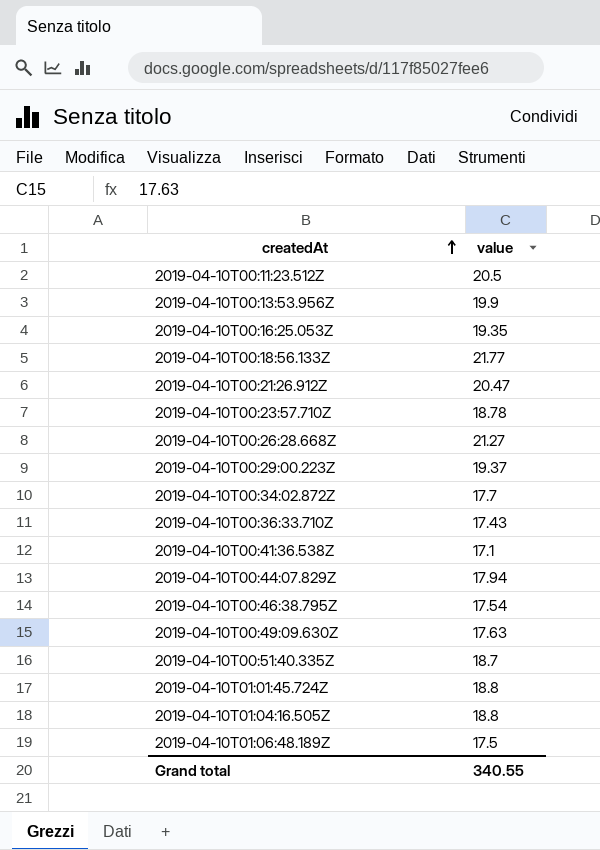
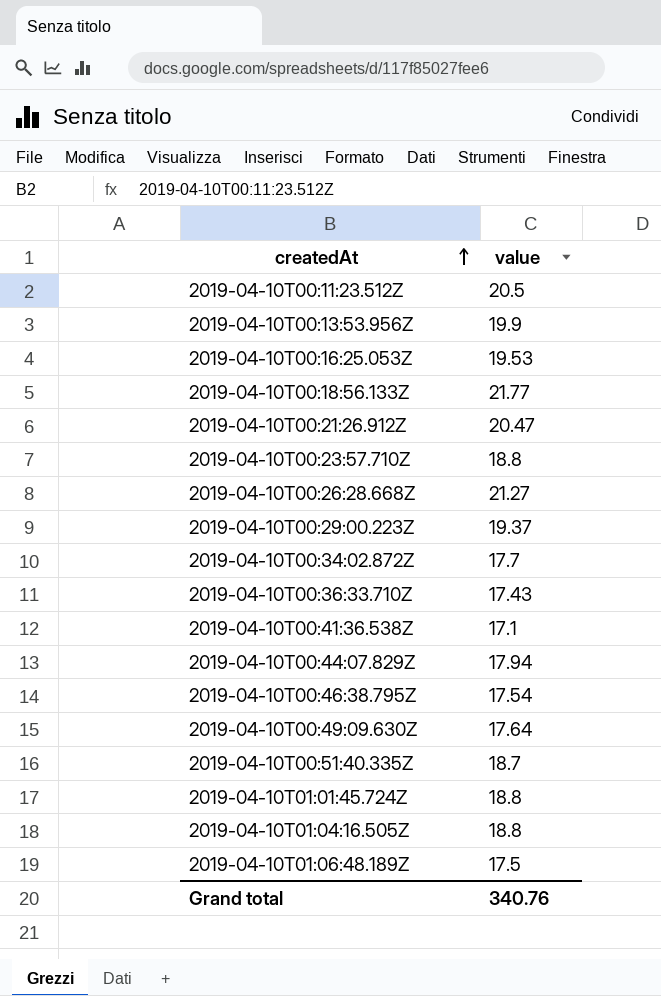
2019-04-10T00:16:25.053Z | value: 19.35 -> 19.53
2019-04-10T00:23:57.710Z | value: 18.78 -> 18.8
2019-04-10T00:49:09.630Z | value: 17.63 -> 17.64
Grand total | value: 340.55 -> 340.76

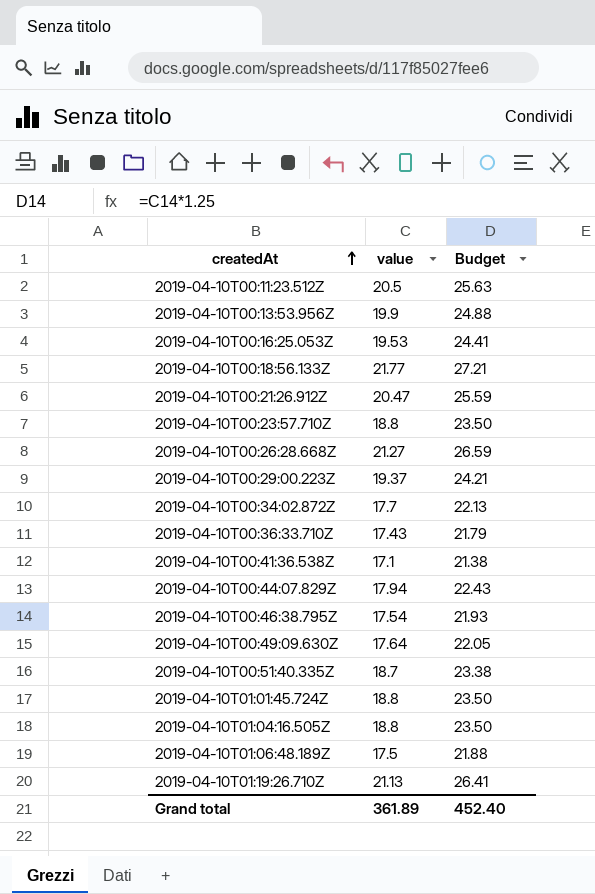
column Budget | formula: none -> [value] * 1.25
row 2019-04-10T01:19:26.710Z: none -> 21.13 | 26.41
Grand total | value: 340.76 -> 361.89

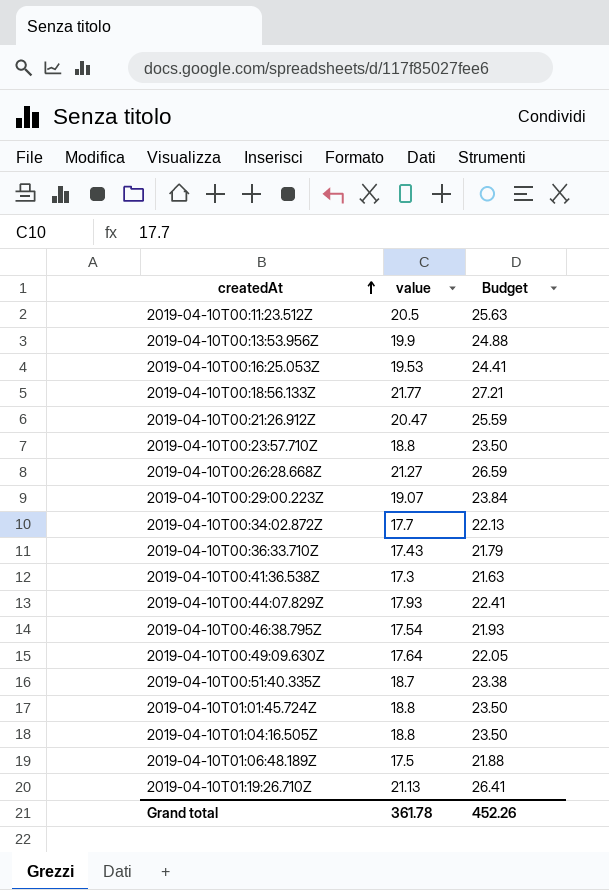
2019-04-10T00:29:00.223Z | value: 19.37 -> 19.07
2019-04-10T00:29:00.223Z | Budget: 24.21 -> 23.84
2019-04-10T00:41:36.538Z | value: 17.1 -> 17.3
2019-04-10T00:41:36.538Z | Budget: 21.38 -> 21.63
2019-04-10T00:44:07.829Z | value: 17.94 -> 17.93
2019-04-10T00:44:07.829Z | Budget: 22.43 -> 22.41
Grand total | value: 361.89 -> 361.78
Grand total | Budget: 452.40 -> 452.26

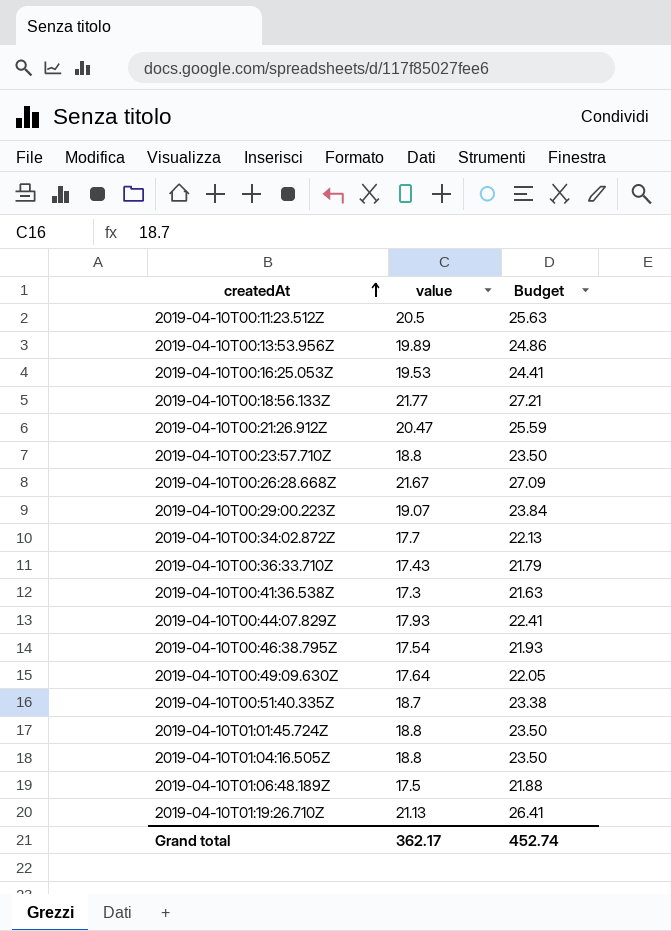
2019-04-10T00:13:53.956Z | value: 19.9 -> 19.89
2019-04-10T00:13:53.956Z | Budget: 24.88 -> 24.86
2019-04-10T00:26:28.668Z | value: 21.27 -> 21.67
2019-04-10T00:26:28.668Z | Budget: 26.59 -> 27.09
Grand total | value: 361.78 -> 362.17
Grand total | Budget: 452.26 -> 452.74

